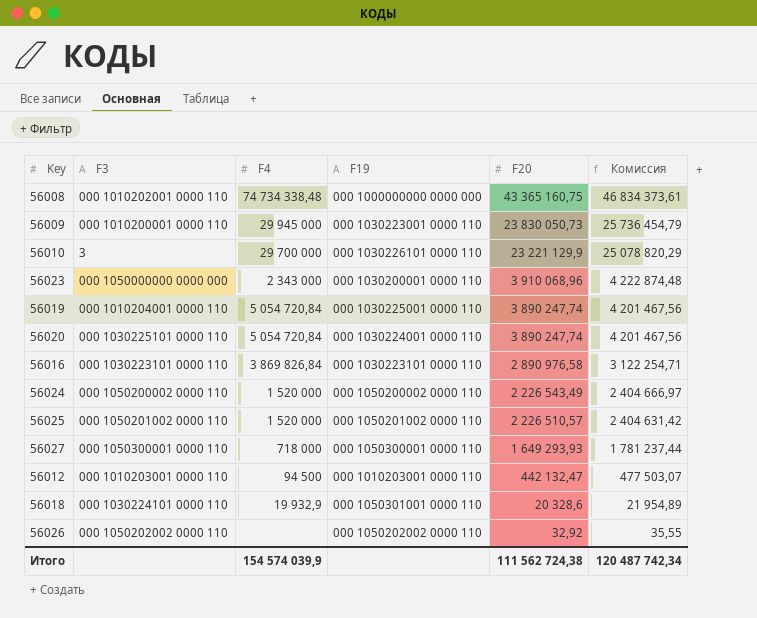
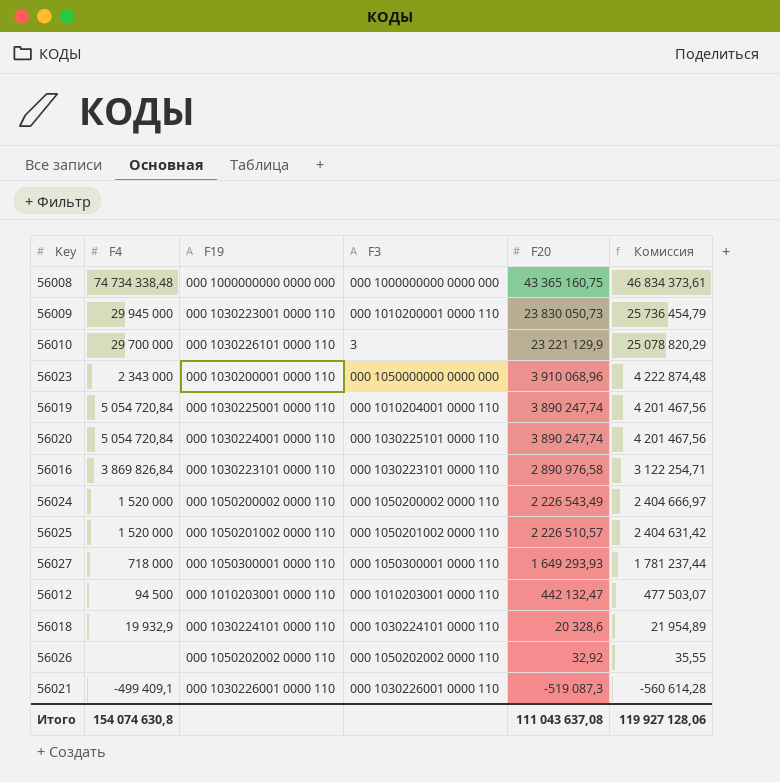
column F3 | position: 2 -> 4
56008 | F3: 000 1010202001 0000 110 -> 000 1000000000 0000 000
56018 | F19: 000 1050301001 0000 110 -> 000 1030224101 0000 110
row 56021: none -> -499 409,1 | 000 1030226001 0000 110 | 000 1030226001 0000 110 | -519 087,3 | -560 614,28
Итого | F4: 154 574 039,9 -> 154 074 630,8
Итого | F20: 111 562 724,38 -> 111 043 637,08
Итого | Комиссия: 120 487 742,34 -> 119 927 128,06

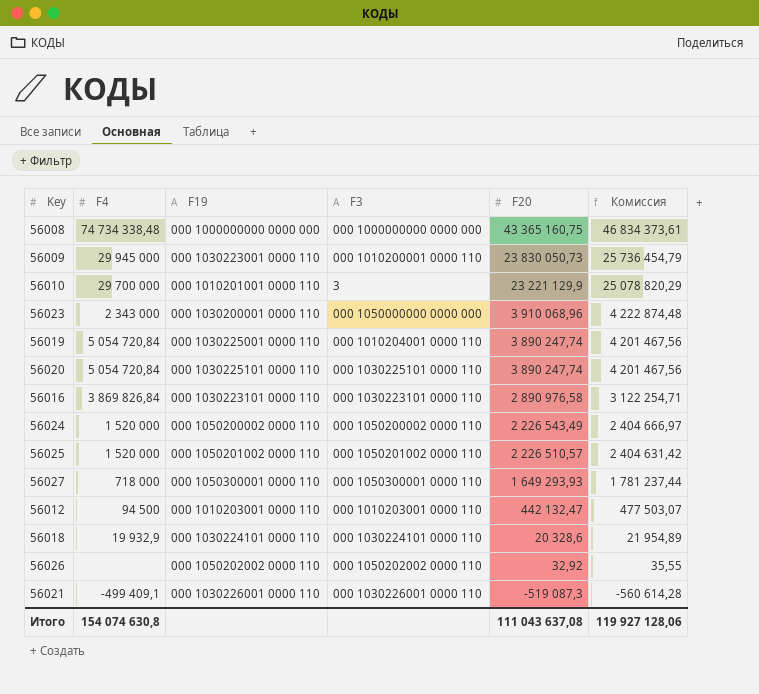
56010 | F19: 000 1030226101 0000 110 -> 000 1010201001 0000 110
56020 | F19: 000 1030224001 0000 110 -> 000 1030225101 0000 110

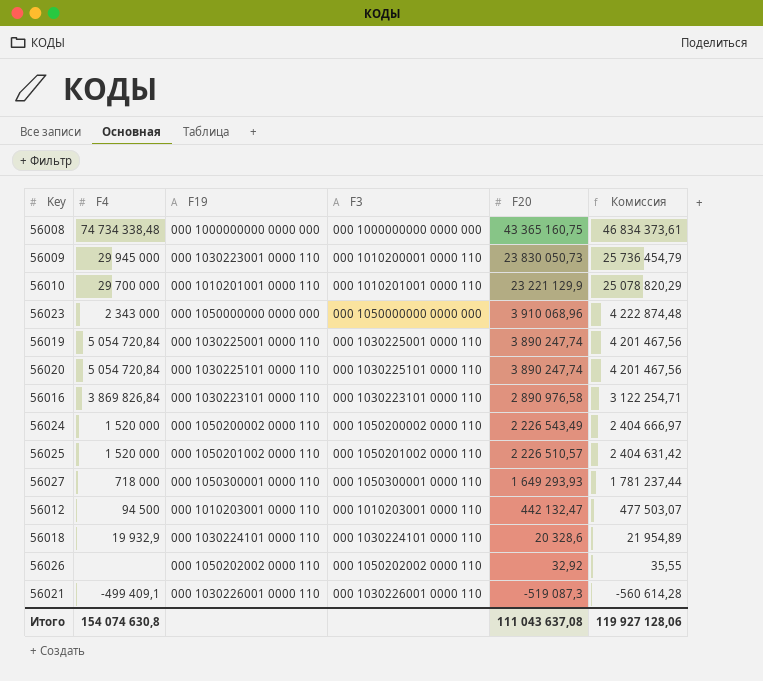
56010 | F3: 3 -> 000 1010201001 0000 110
56023 | F19: 000 1030200001 0000 110 -> 000 1050000000 0000 000
56019 | F3: 000 1010204001 0000 110 -> 000 1030225001 0000 110

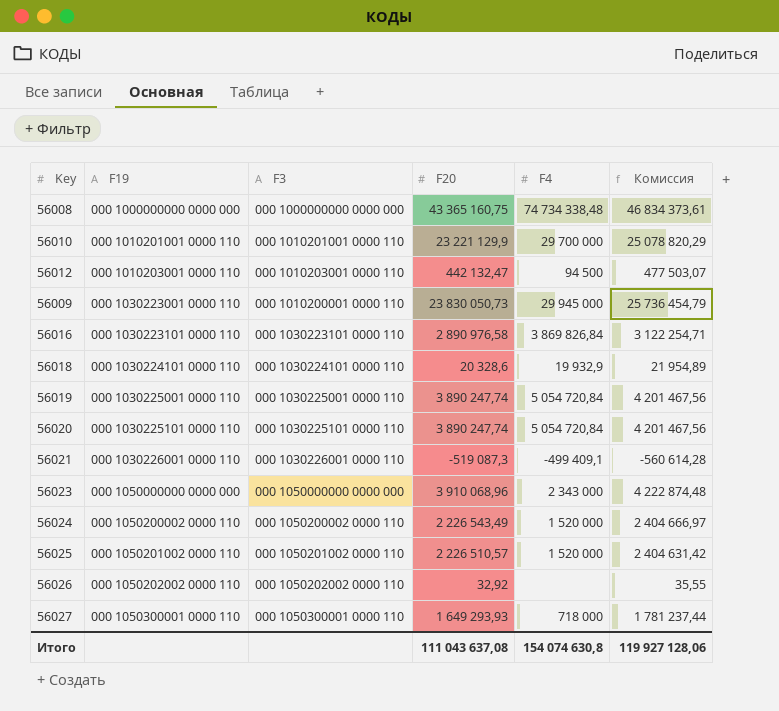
row order: F20 descending -> F19 ascending
column F4 | position: 2 -> 5

